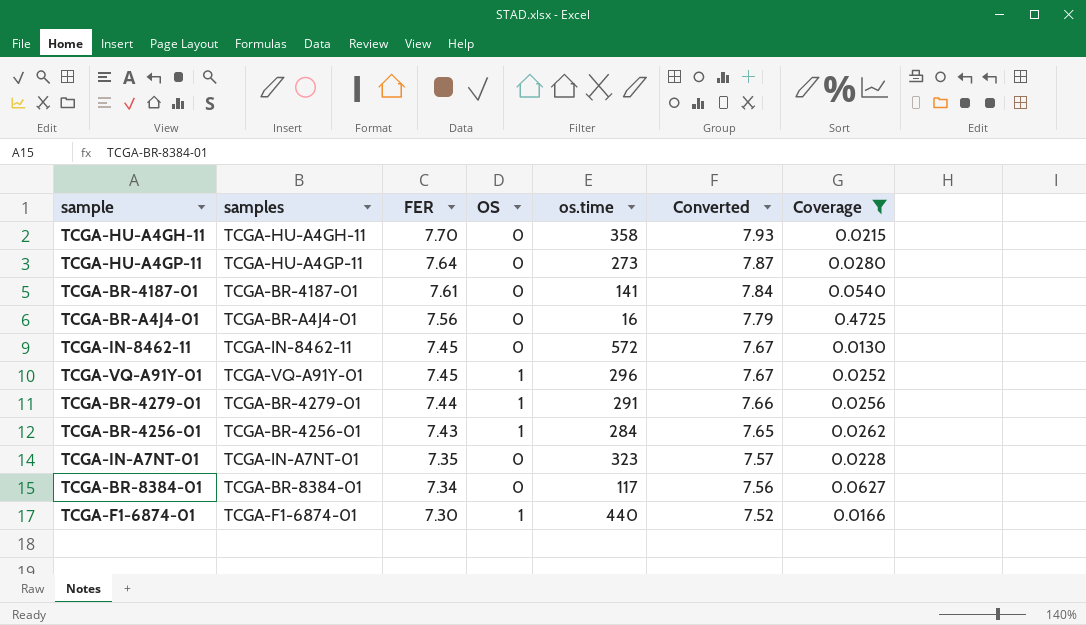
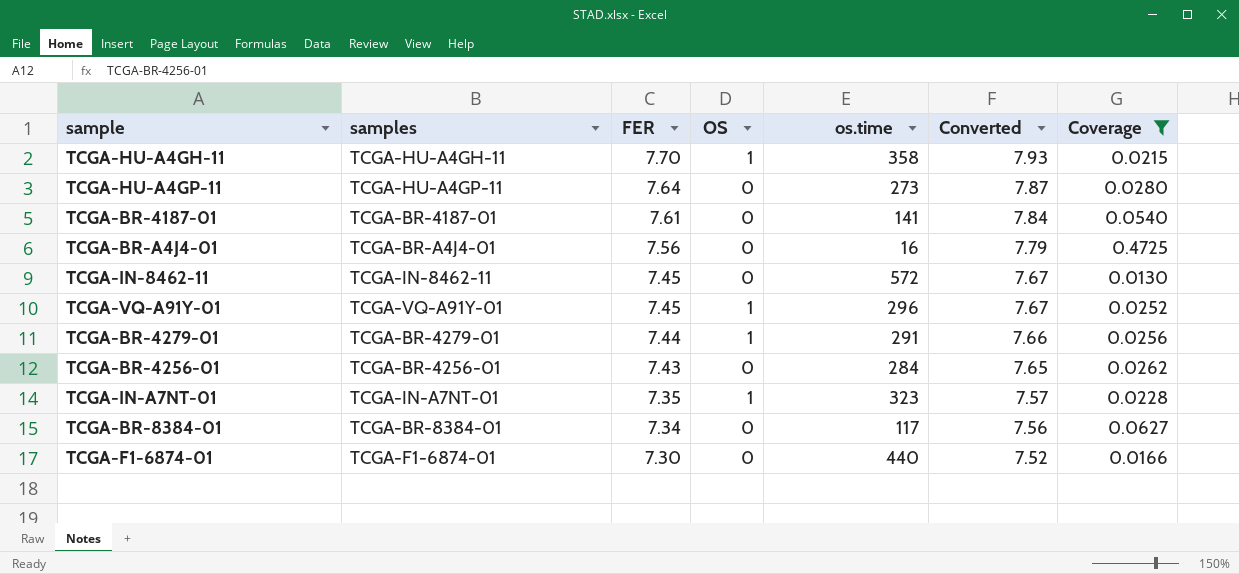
TCGA-HU-A4GH-11 | OS: 0 -> 1
TCGA-BR-4256-01 | OS: 1 -> 0
TCGA-IN-A7NT-01 | OS: 0 -> 1
TCGA-F1-6874-01 | OS: 1 -> 0

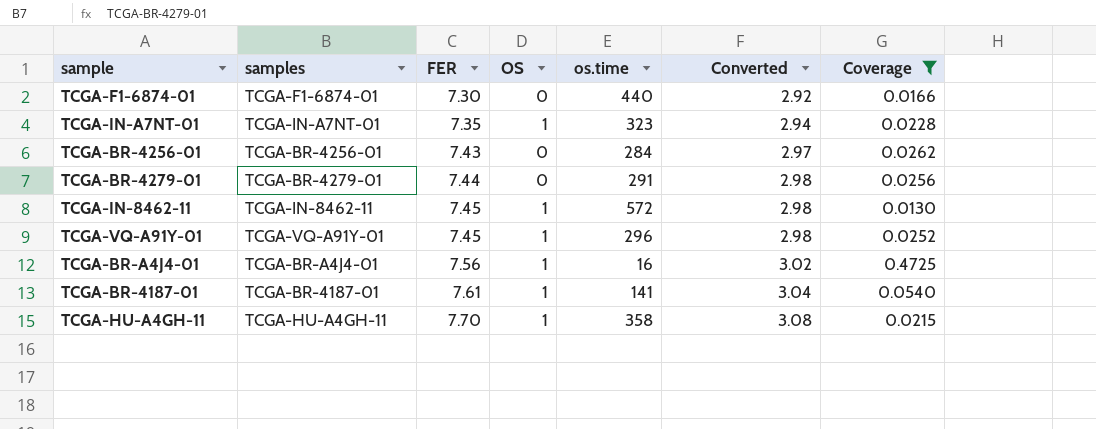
row order: FER descending -> FER ascending
column Converted | formula: [FER] * 1.03 -> [FER] * 0.4
row TCGA-HU-A4GP-11: TCGA-HU-A4GP-11 | 7.64 | 0 | 273 | 7.87 | 0.0280 -> none
row TCGA-BR-8384-01: TCGA-BR-8384-01 | 7.34 | 0 | 117 | 7.56 | 0.0627 -> none
TCGA-BR-4279-01 | OS: 1 -> 0
TCGA-IN-8462-11 | OS: 0 -> 1
TCGA-BR-A4J4-01 | OS: 0 -> 1
TCGA-BR-4187-01 | OS: 0 -> 1

